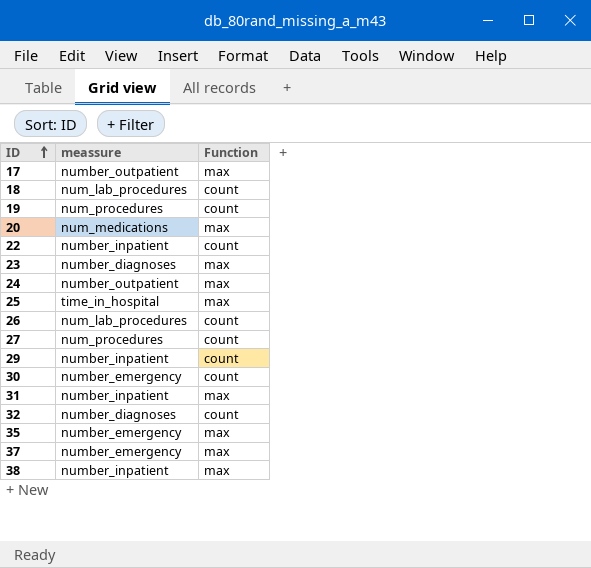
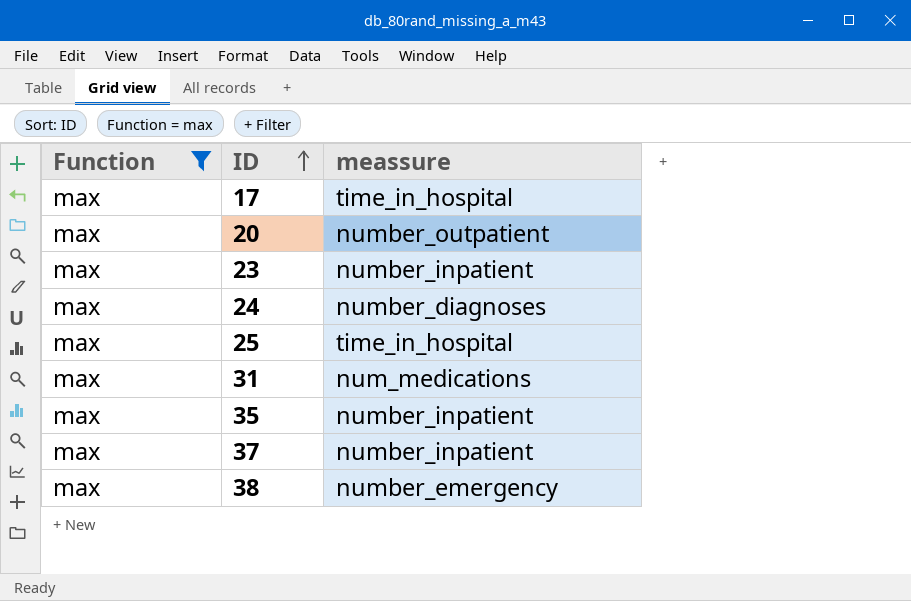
filter: none -> Function = max
column Function | position: 3 -> 1
17 | meassure: number_outpatient -> time_in_hospital
20 | meassure: num_medications -> number_outpatient
23 | meassure: number_diagnoses -> number_inpatient
24 | meassure: number_outpatient -> number_diagnoses
31 | meassure: number_inpatient -> num_medications
35 | meassure: number_emergency -> number_inpatient
37 | meassure: number_emergency -> number_inpatient
38 | meassure: number_inpatient -> number_emergency

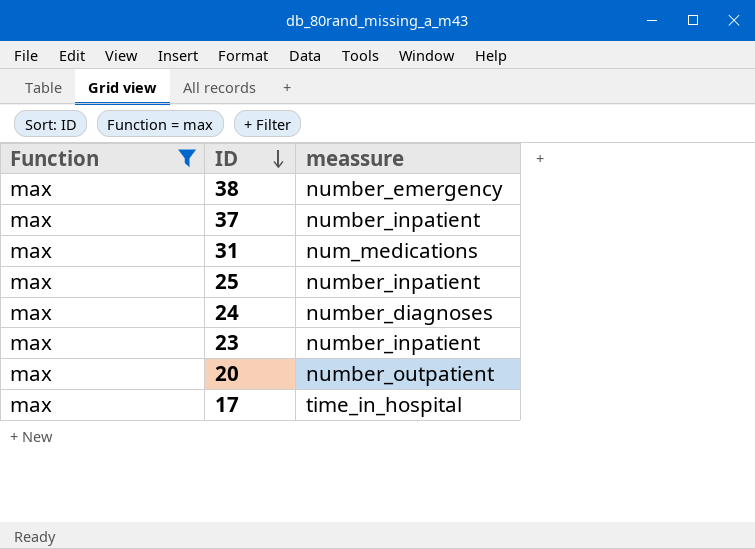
row order: ID ascending -> ID descending
row 35: max | number_inpatient -> none
25 | meassure: time_in_hospital -> number_inpatient

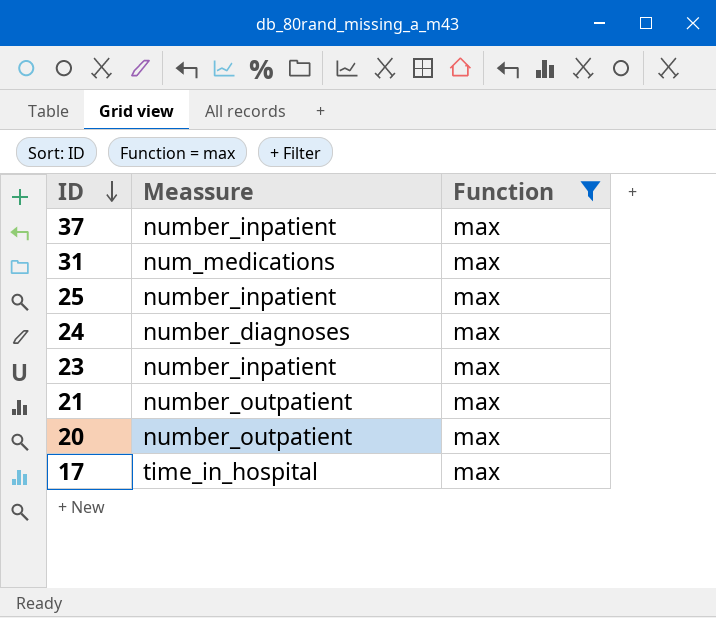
column name: meassure -> Meassure
column Function | position: 1 -> 3
row 38: max | number_emergency -> none
row 21: none -> number_outpatient | max

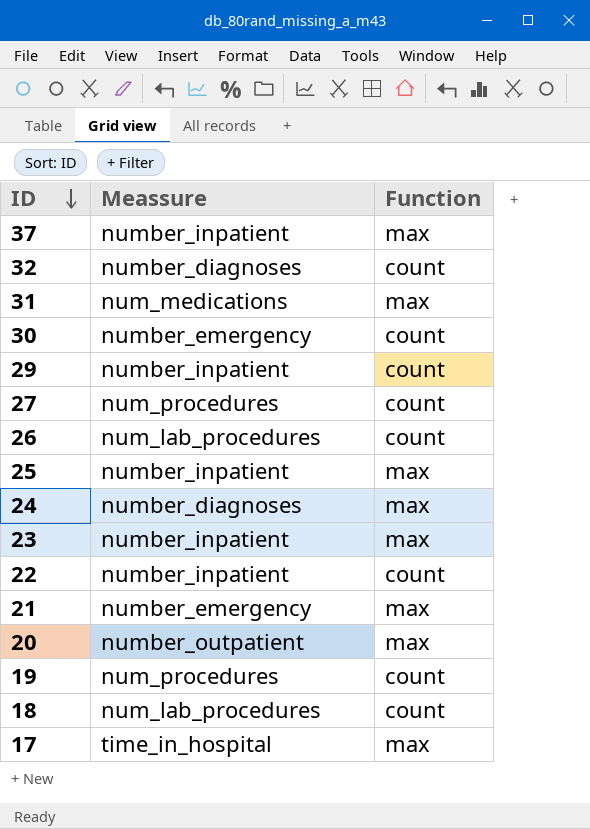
filter: Function = max -> none
21 | Meassure: number_outpatient -> number_emergency

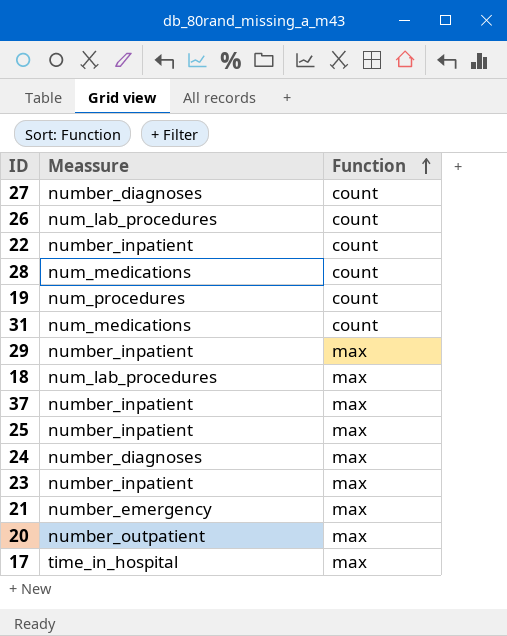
row order: ID descending -> Function ascending
row 32: number_diagnoses | count -> none
row 30: number_emergency | count -> none
27 | Meassure: num_procedures -> number_diagnoses
row 28: none -> num_medications | count
31 | Function: max -> count
29 | Function: count -> max
18 | Function: count -> max

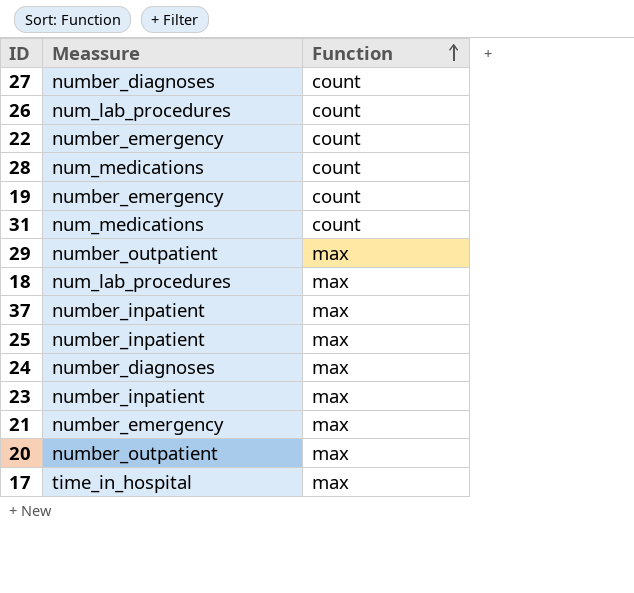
22 | Meassure: number_inpatient -> number_emergency
19 | Meassure: num_procedures -> number_emergency
29 | Meassure: number_inpatient -> number_outpatient

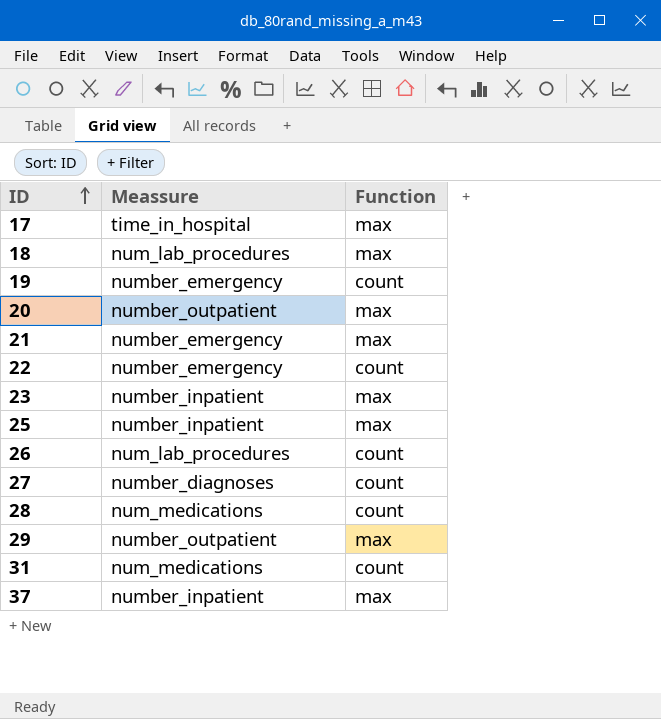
row order: Function ascending -> ID ascending
row 24: number_diagnoses | max -> none

